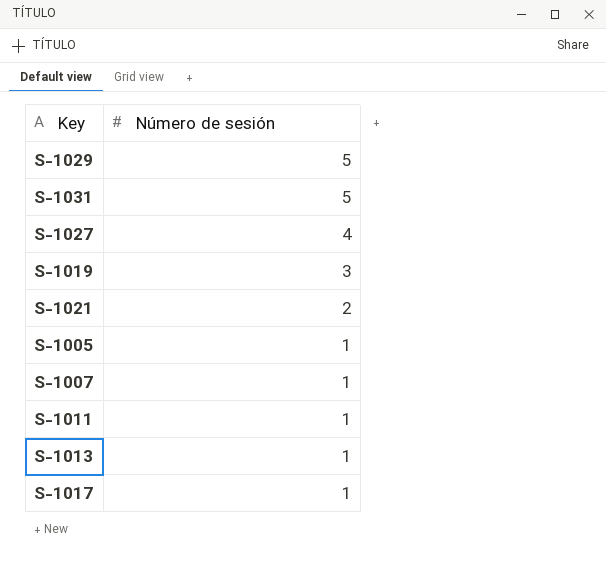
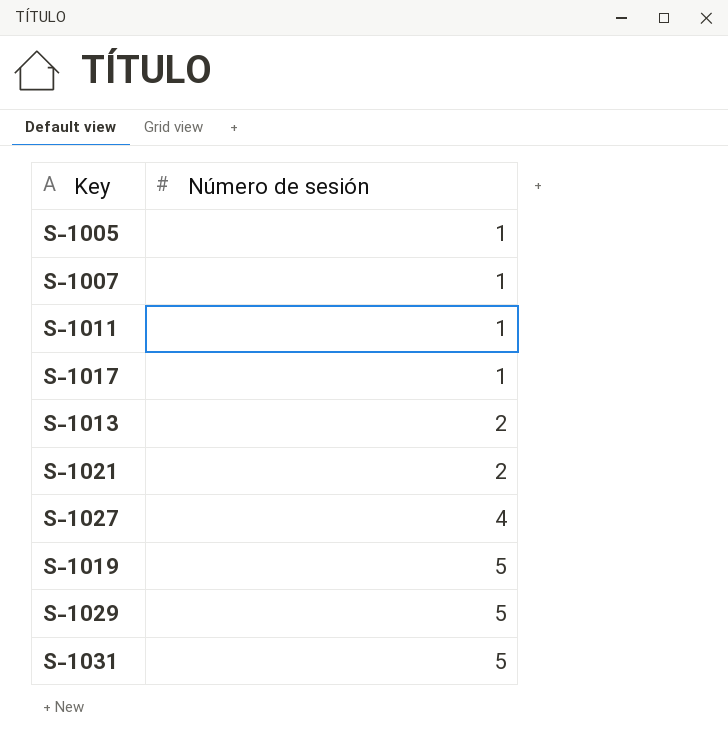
row order: Número de sesión descending -> Número de sesión ascending
S-1013 | Número de sesión: 1 -> 2
S-1019 | Número de sesión: 3 -> 5

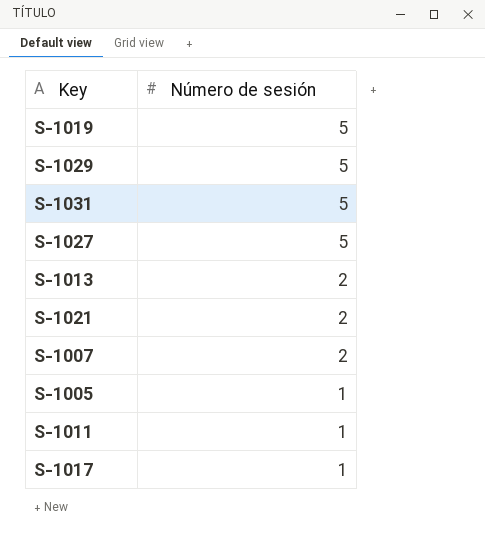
row order: Número de sesión ascending -> Número de sesión descending
S-1027 | Número de sesión: 4 -> 5
S-1007 | Número de sesión: 1 -> 2

